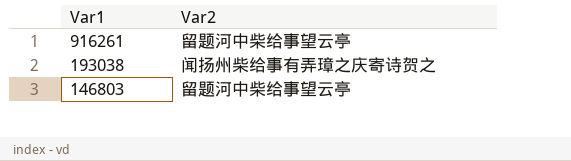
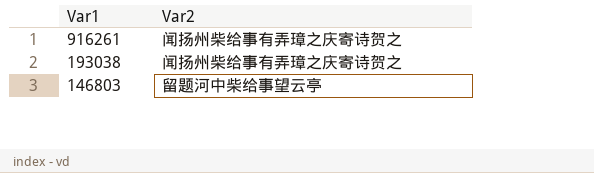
916261 | Var2: 留题河中柴给事望云亭 -> 闻扬州柴给事有弄璋之庆寄诗贺之

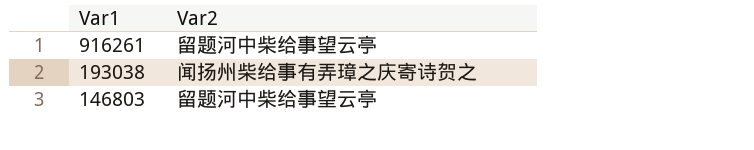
916261 | Var2: 闻扬州柴给事有弄璋之庆寄诗贺之 -> 留题河中柴给事望云亭

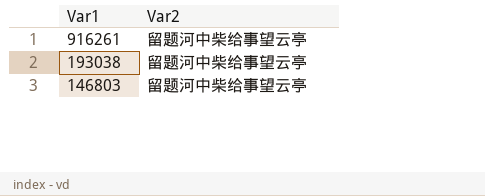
193038 | Var2: 闻扬州柴给事有弄璋之庆寄诗贺之 -> 留题河中柴给事望云亭

